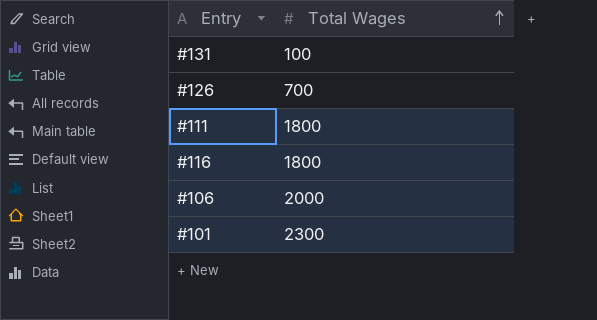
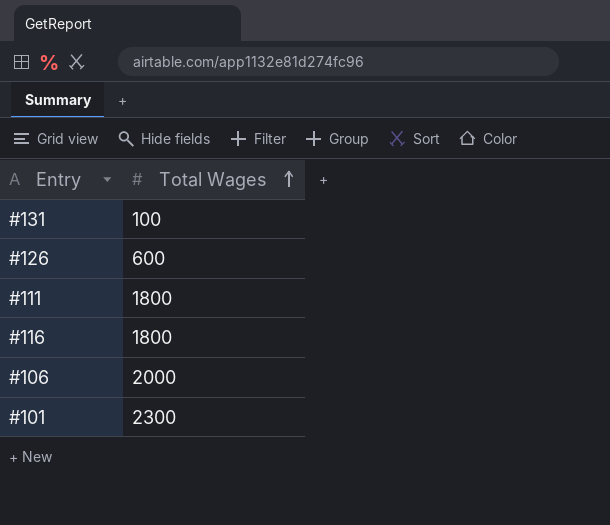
#126 | Total Wages: 700 -> 600

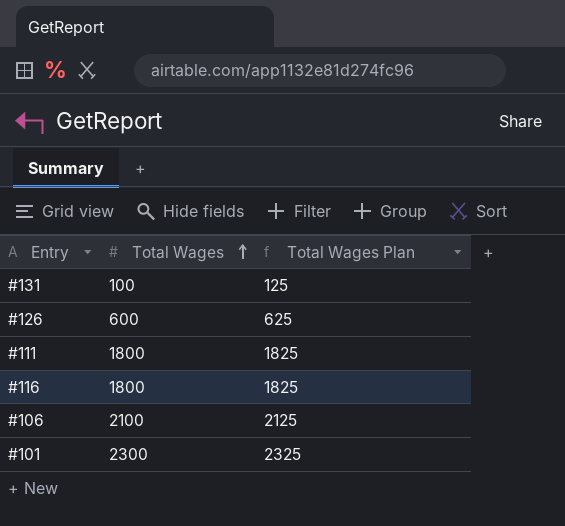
column Total Wages Plan | formula: none -> [Total Wages] + 25
#106 | Total Wages: 2000 -> 2100

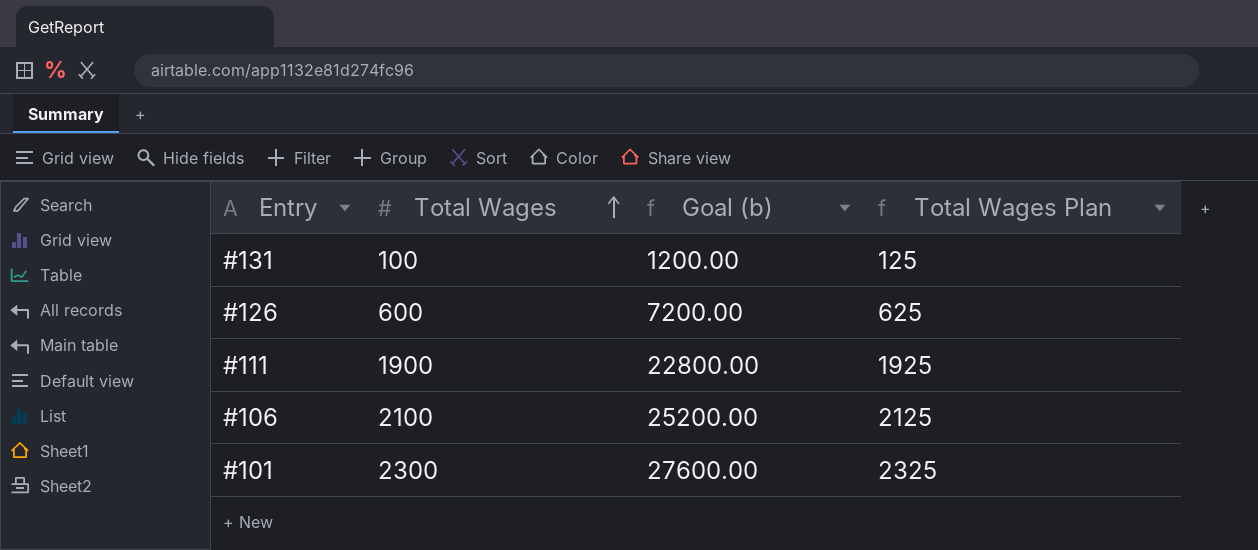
column Goal (b) | formula: none -> [Total Wages] * 12
row #116: 1800 | 1825 -> none
#111 | Total Wages: 1800 -> 1900
#111 | Total Wages Plan: 1825 -> 1925

